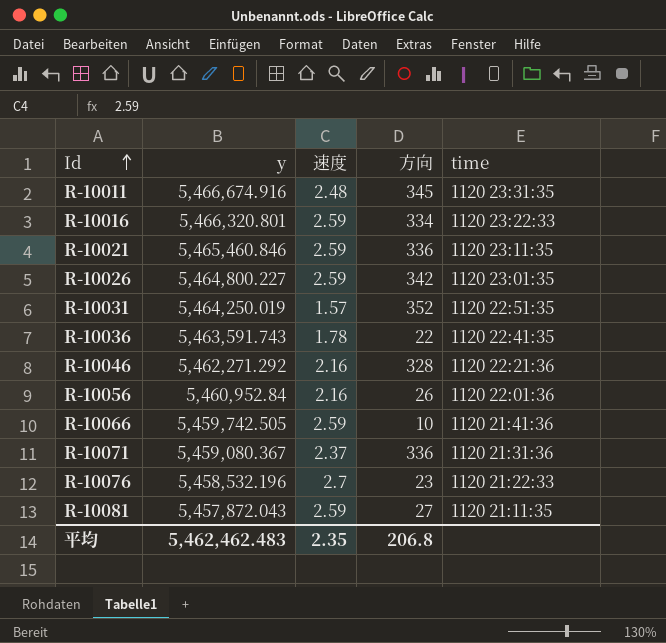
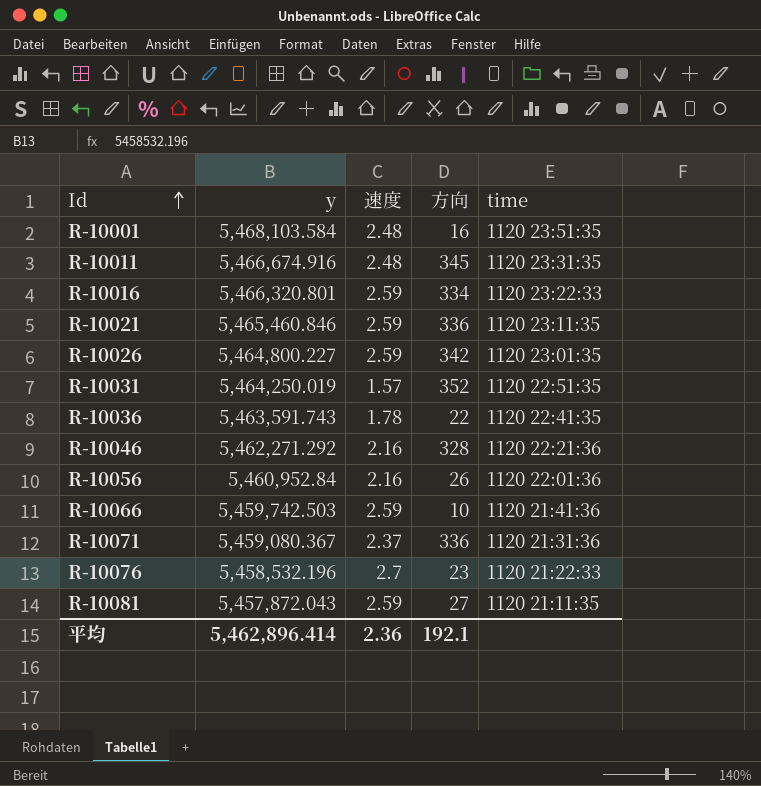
row R-10001: none -> 5,468,103.584 | 2.48 | 16 | 1120 23:51:35
R-10066 | y: 5,459,742.505 -> 5,459,742.503
平均 | y: 5,462,462.483 -> 5,462,896.414
平均 | 速度: 2.35 -> 2.36
平均 | 方向: 206.8 -> 192.1

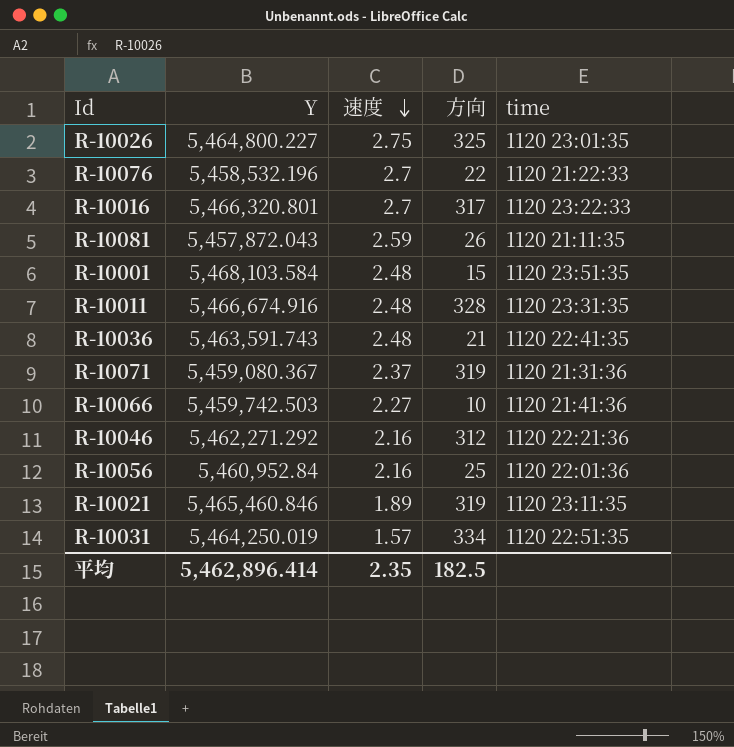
row order: Id ascending -> 速度 descending
column name: y -> Y
R-10026 | 速度: 2.59 -> 2.75
R-10026 | 方向: 342 -> 325
R-10076 | 方向: 23 -> 22
R-10016 | 速度: 2.59 -> 2.7
R-10016 | 方向: 334 -> 317
R-10081 | 方向: 27 -> 26
R-10001 | 方向: 16 -> 15
R-10011 | 方向: 345 -> 328
R-10036 | 速度: 1.78 -> 2.48
R-10036 | 方向: 22 -> 21
R-10071 | 方向: 336 -> 319
R-10066 | 速度: 2.59 -> 2.27
R-10046 | 方向: 328 -> 312
R-10056 | 方向: 26 -> 25
R-10021 | 速度: 2.59 -> 1.89
R-10021 | 方向: 336 -> 319
R-10031 | 方向: 352 -> 334
平均 | 速度: 2.36 -> 2.35
平均 | 方向: 192.1 -> 182.5

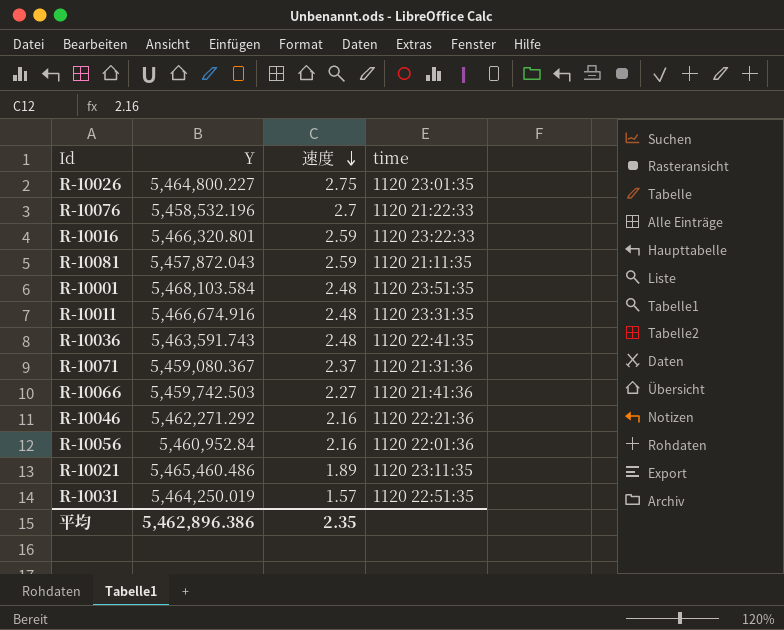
column 方向 | position: 4 -> none
R-10016 | 速度: 2.7 -> 2.59
R-10021 | Y: 5,465,460.846 -> 5,465,460.486
平均 | Y: 5,462,896.414 -> 5,462,896.386

